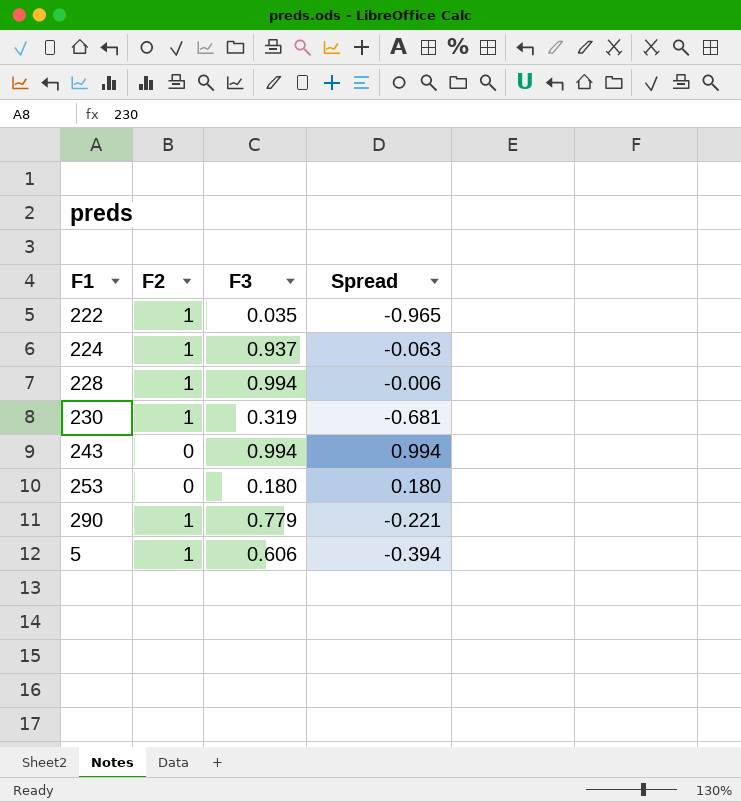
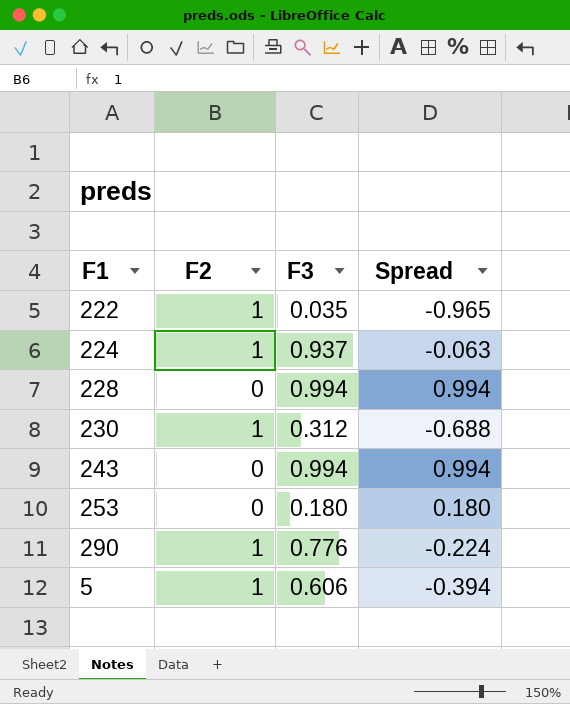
228 | F2: 1 -> 0
228 | Spread: -0.006 -> 0.994
230 | F3: 0.319 -> 0.312
230 | Spread: -0.681 -> -0.688
290 | F3: 0.779 -> 0.776
290 | Spread: -0.221 -> -0.224

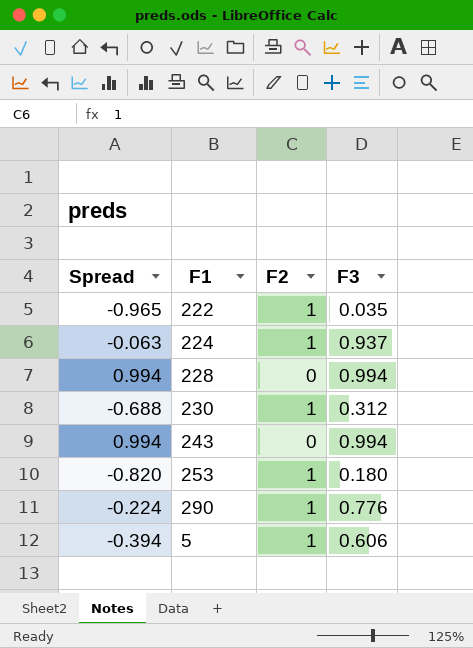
column Spread | position: 4 -> 1
253 | Spread: 0.180 -> -0.820
253 | F2: 0 -> 1

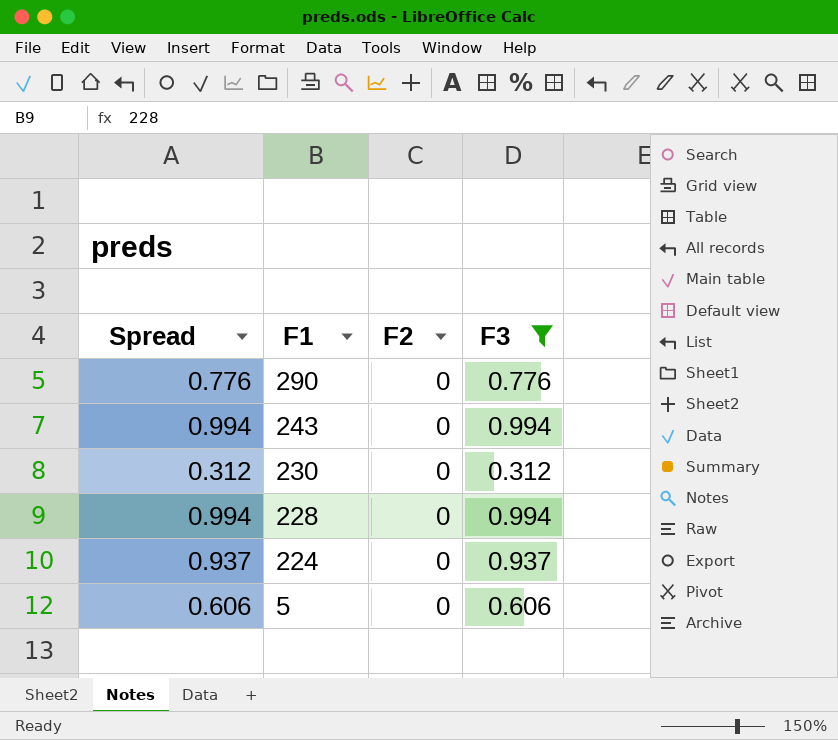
filter: none -> F3 >= 0.312
row order: none -> F1 descending
290 | Spread: -0.224 -> 0.776
290 | F2: 1 -> 0
230 | Spread: -0.688 -> 0.312
230 | F2: 1 -> 0
224 | Spread: -0.063 -> 0.937
224 | F2: 1 -> 0
5 | Spread: -0.394 -> 0.606
5 | F2: 1 -> 0

